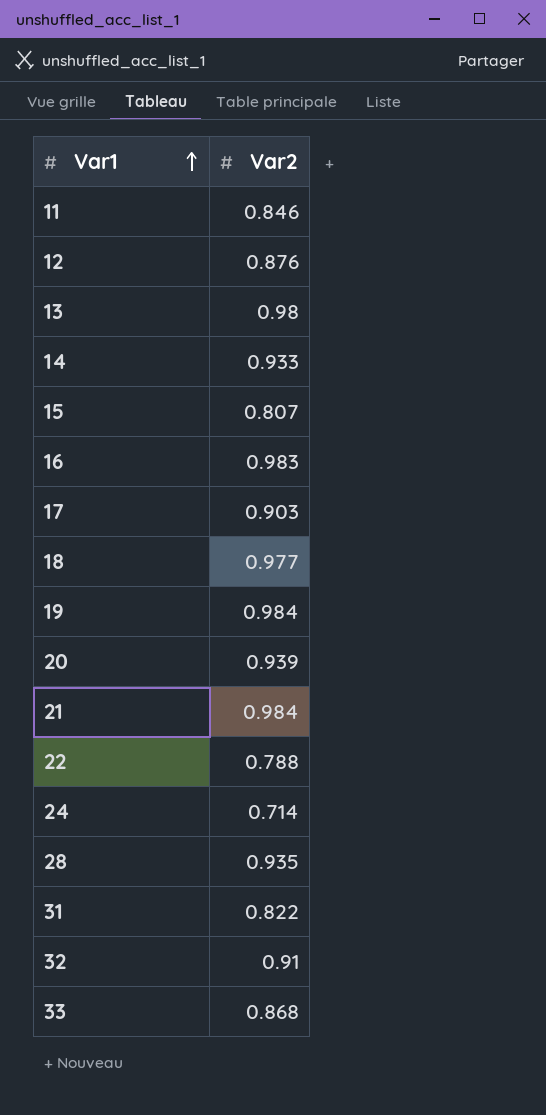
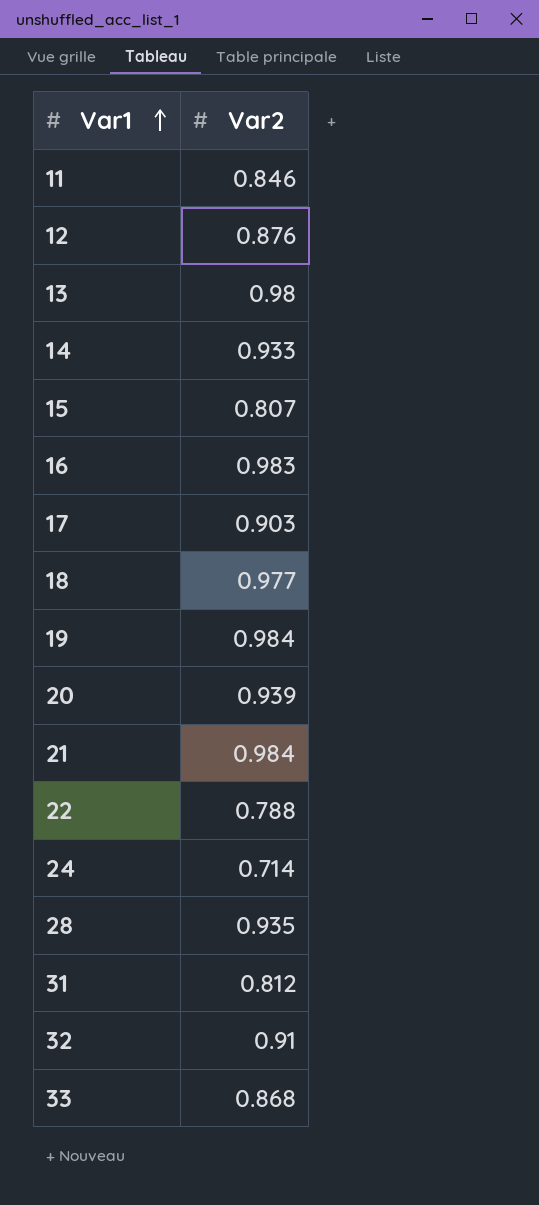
31 | Var2: 0.822 -> 0.812

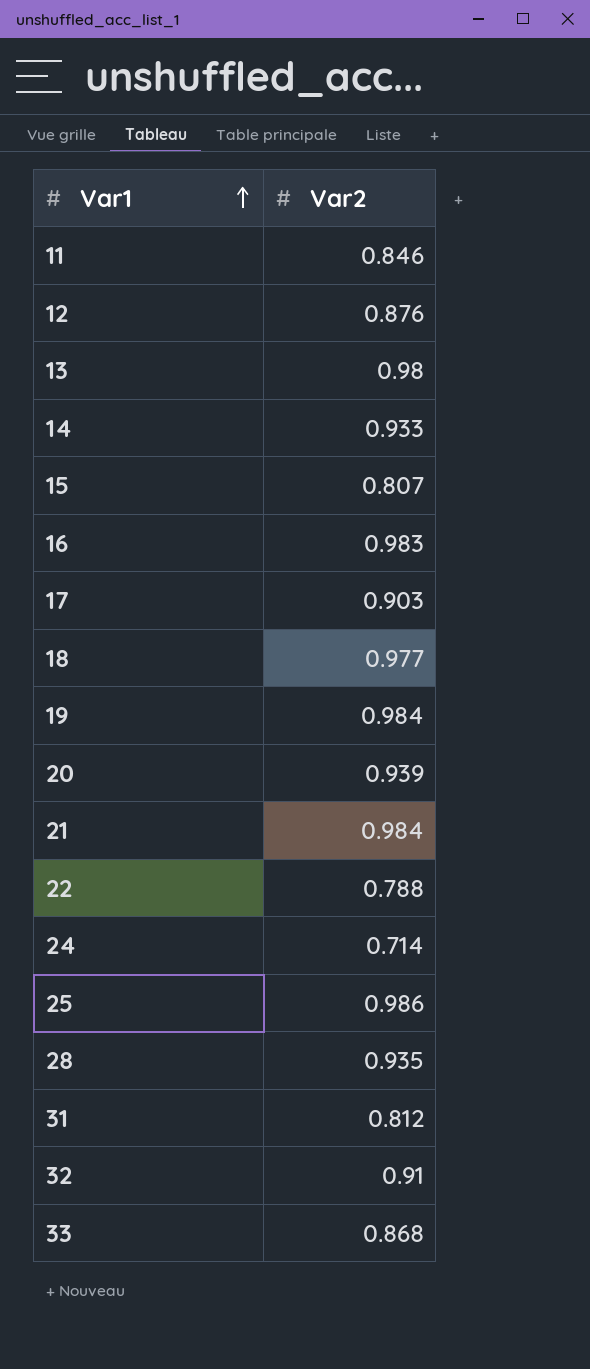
row 25: none -> 0.986

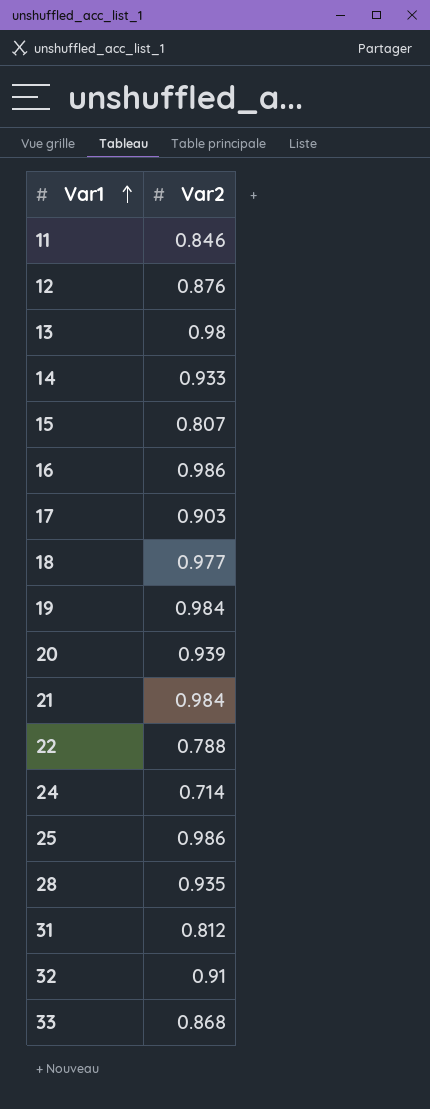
16 | Var2: 0.983 -> 0.986

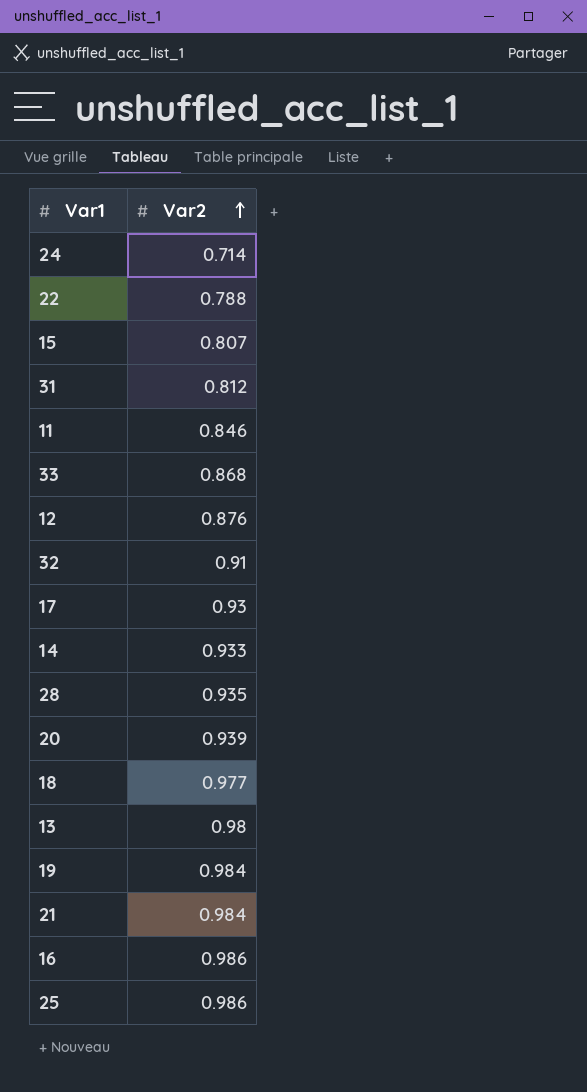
row order: Var1 ascending -> Var2 ascending
17 | Var2: 0.903 -> 0.93

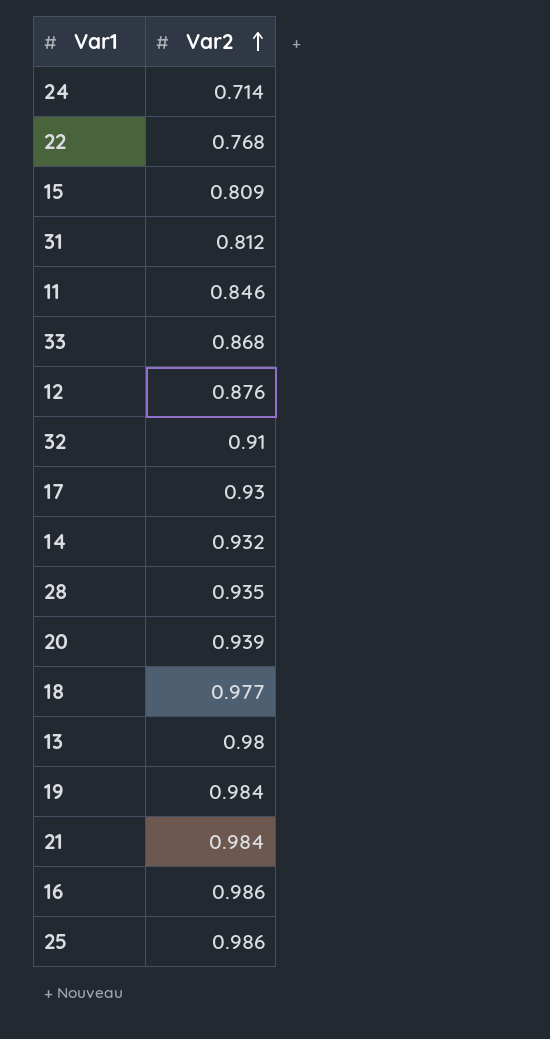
22 | Var2: 0.788 -> 0.768
15 | Var2: 0.807 -> 0.809
14 | Var2: 0.933 -> 0.932

